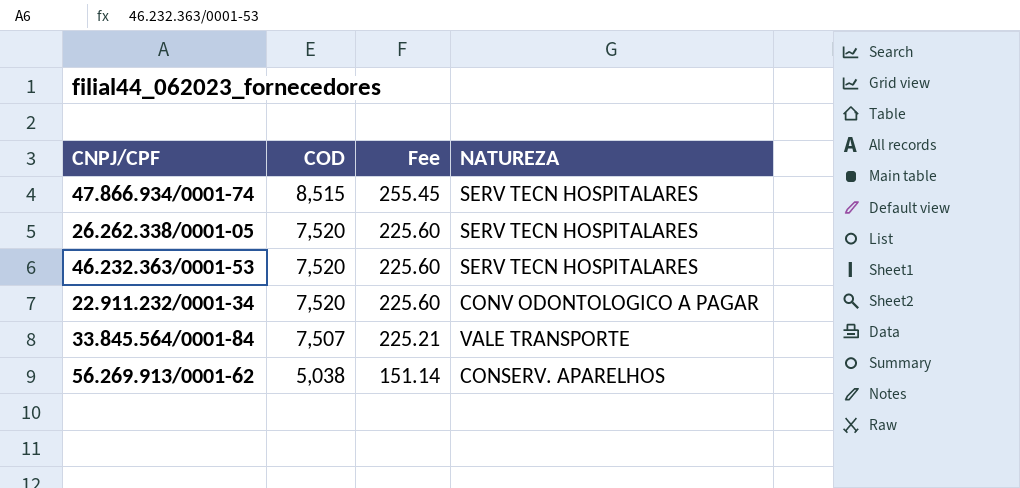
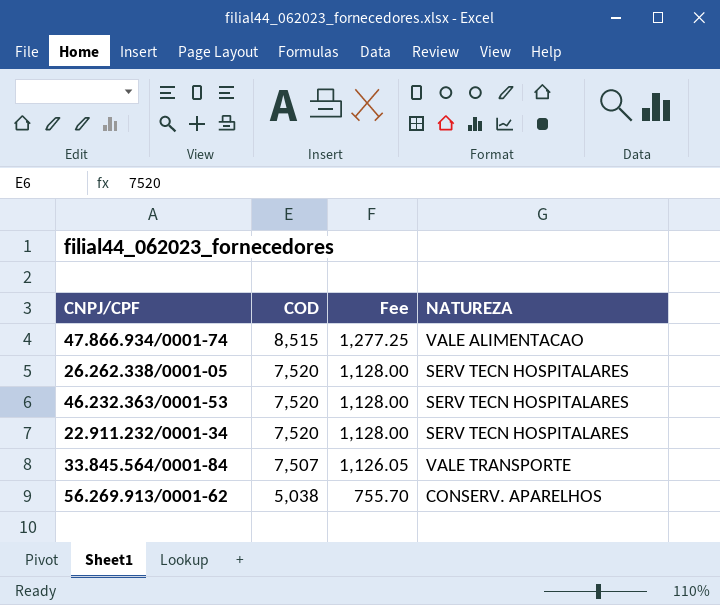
column Fee | formula: [COD] * 0.03 -> [COD] * 0.15
47.866.934/0001-74 | NATUREZA: SERV TECN HOSPITALARES -> VALE ALIMENTACAO
22.911.232/0001-34 | NATUREZA: CONV ODONTOLOGICO A PAGAR -> SERV TECN HOSPITALARES

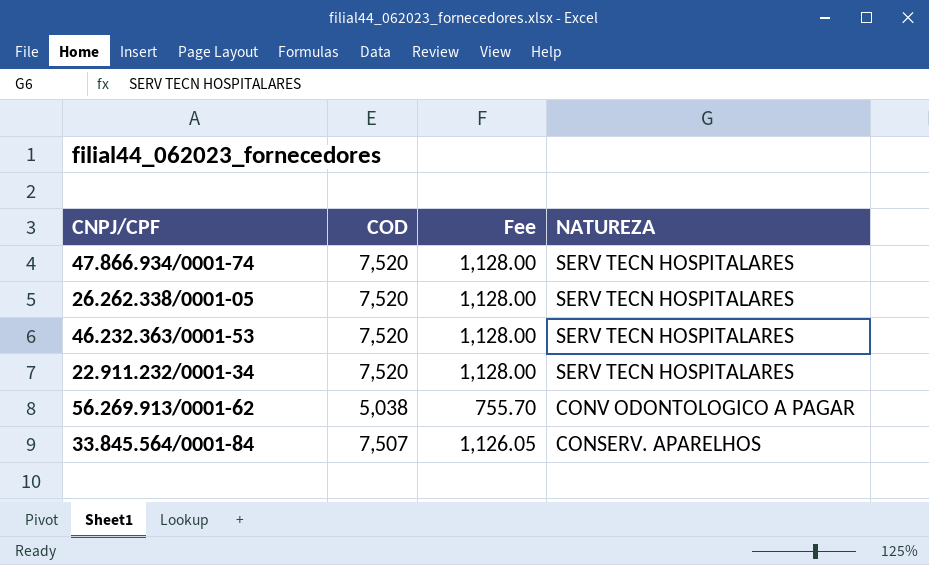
row order: COD descending -> NATUREZA descending
47.866.934/0001-74 | COD: 8,515 -> 7,520
47.866.934/0001-74 | Fee: 1,277.25 -> 1,128.00
47.866.934/0001-74 | NATUREZA: VALE ALIMENTACAO -> SERV TECN HOSPITALARES
56.269.913/0001-62 | NATUREZA: CONSERV. APARELHOS -> CONV ODONTOLOGICO A PAGAR
33.845.564/0001-84 | NATUREZA: VALE TRANSPORTE -> CONSERV. APARELHOS

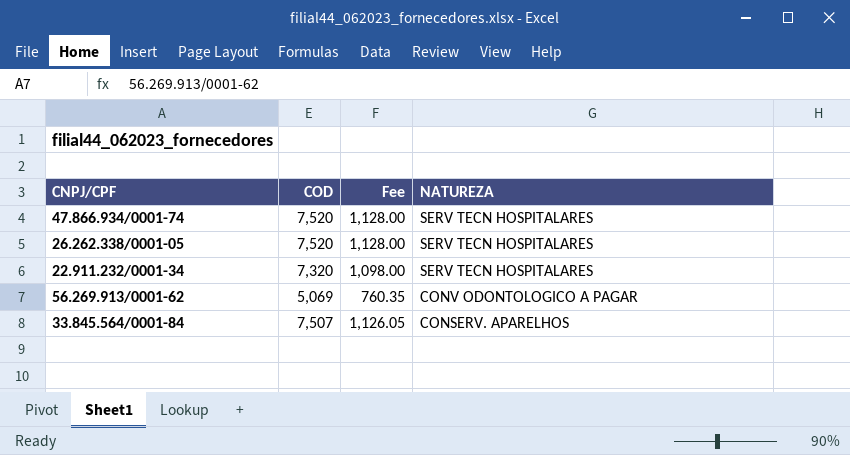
row 46.232.363/0001-53: 7,520 | 1,128.00 | SERV TECN HOSPITALARES -> none
22.911.232/0001-34 | COD: 7,520 -> 7,320
22.911.232/0001-34 | Fee: 1,128.00 -> 1,098.00
56.269.913/0001-62 | COD: 5,038 -> 5,069
56.269.913/0001-62 | Fee: 755.70 -> 760.35

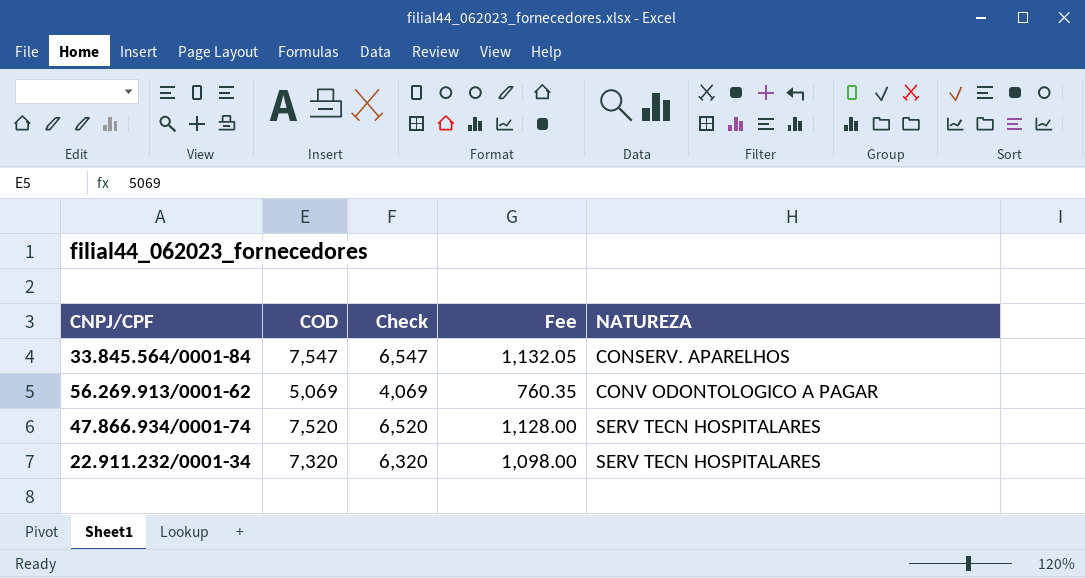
row order: NATUREZA descending -> NATUREZA ascending
column Check | formula: none -> [COD] - 1000
row 26.262.338/0001-05: 7,520 | 1,128.00 | SERV TECN HOSPITALARES -> none
33.845.564/0001-84 | COD: 7,507 -> 7,547
33.845.564/0001-84 | Fee: 1,126.05 -> 1,132.05

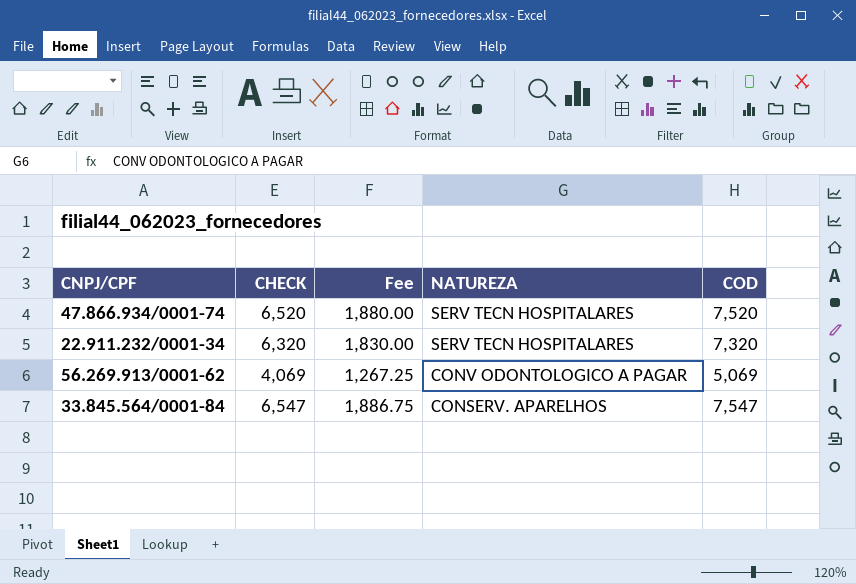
row order: NATUREZA ascending -> NATUREZA descending
column name: Check -> CHECK
column Fee | formula: [COD] * 0.15 -> [COD] * 0.25
column COD | position: 2 -> 5

